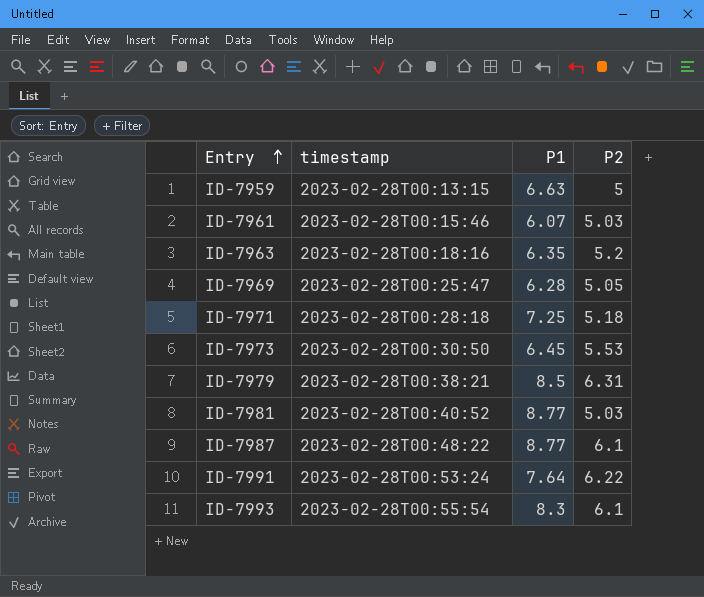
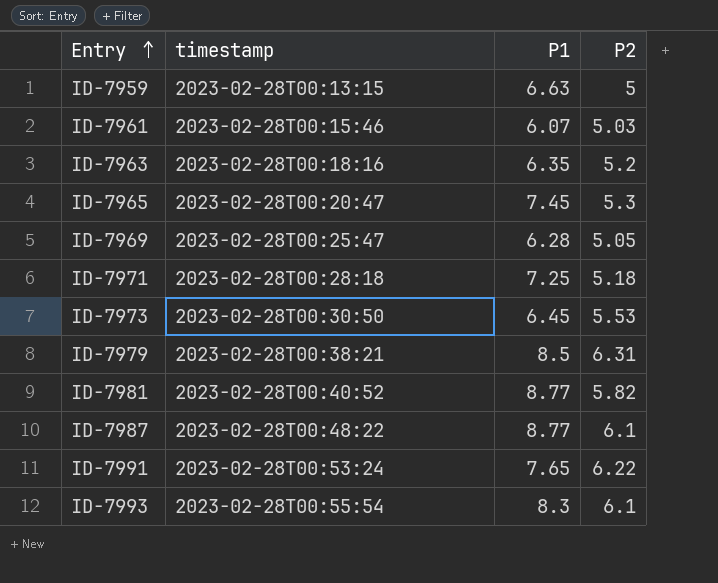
row ID-7965: none -> 2023-02-28T00:20:47 | 7.45 | 5.3
ID-7981 | P2: 5.03 -> 5.82
ID-7991 | P1: 7.64 -> 7.65

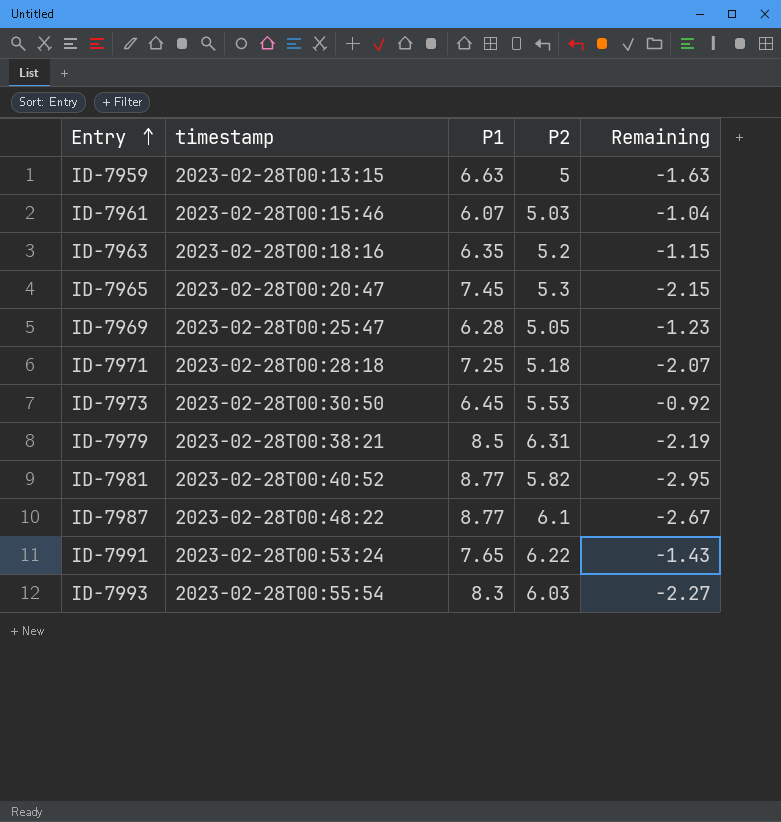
column Remaining | formula: none -> [P2] - [P1]
ID-7993 | P2: 6.1 -> 6.03

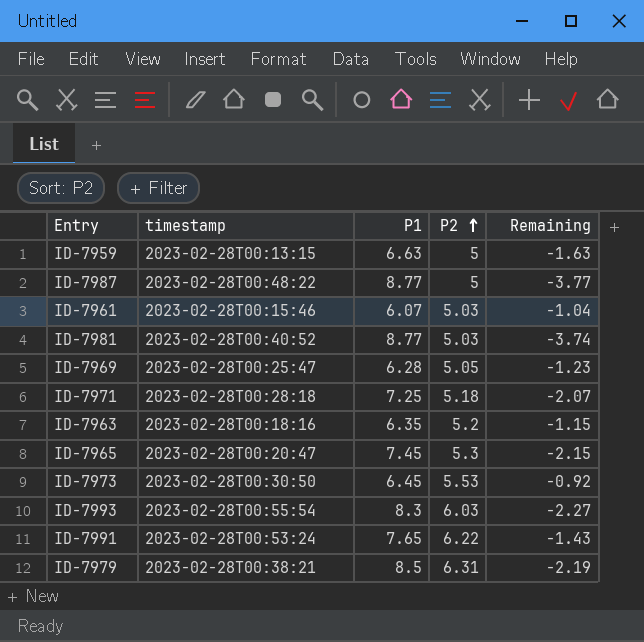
row order: Entry ascending -> P2 ascending
ID-7987 | P2: 6.1 -> 5
ID-7987 | Remaining: -2.67 -> -3.77
ID-7981 | P2: 5.82 -> 5.03
ID-7981 | Remaining: -2.95 -> -3.74

